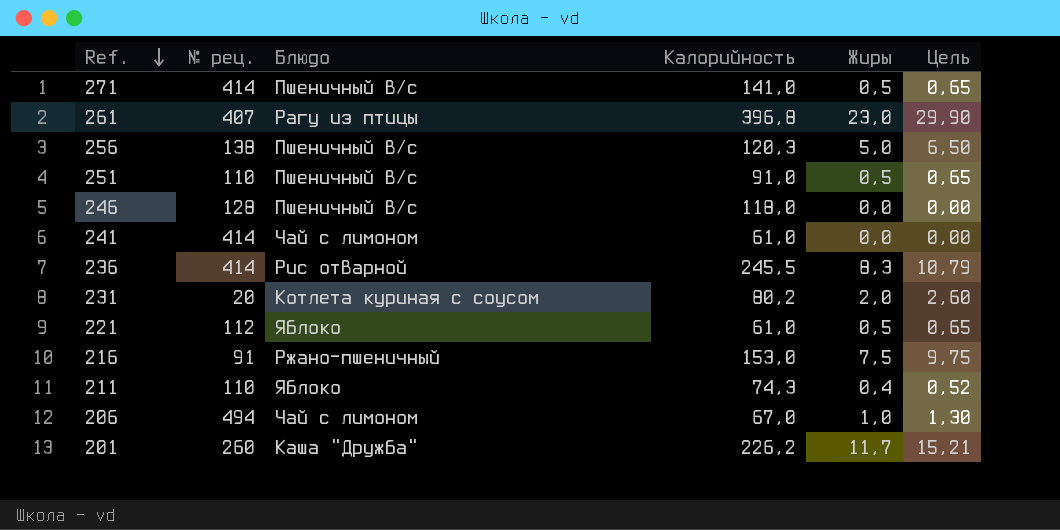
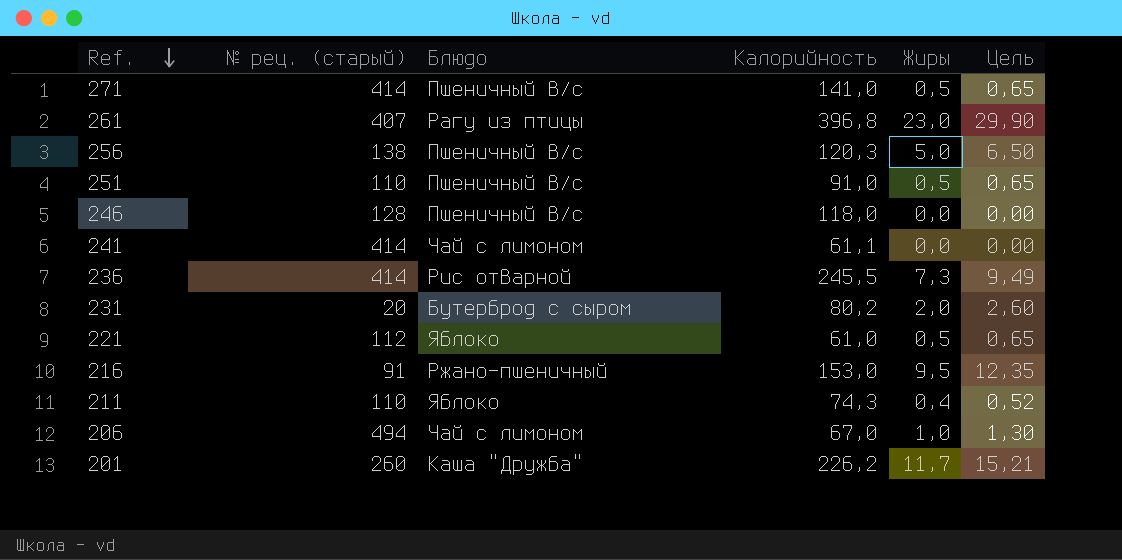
column name: № рец. -> № рец. (старый)
241 | Калорийность: 61,0 -> 61,1
236 | Жиры: 8,3 -> 7,3
236 | Цель: 10,79 -> 9,49
231 | Блюдо: Котлета куриная с соусом -> Бутерброд с сыром
216 | Жиры: 7,5 -> 9,5
216 | Цель: 9,75 -> 12,35

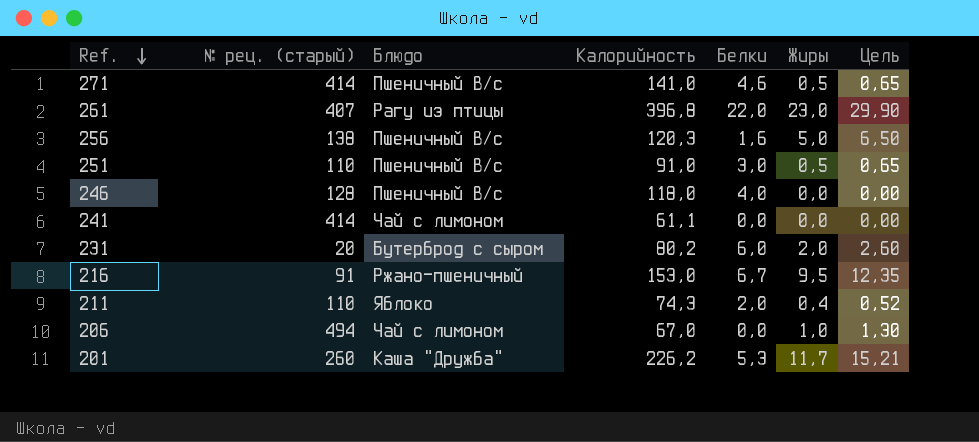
column Белки | position: none -> 5
row 236: 414 | Рис отварной | 245,5 | 7,3 | 9,49 -> none
row 221: 112 | Яблоко | 61,0 | 0,5 | 0,65 -> none

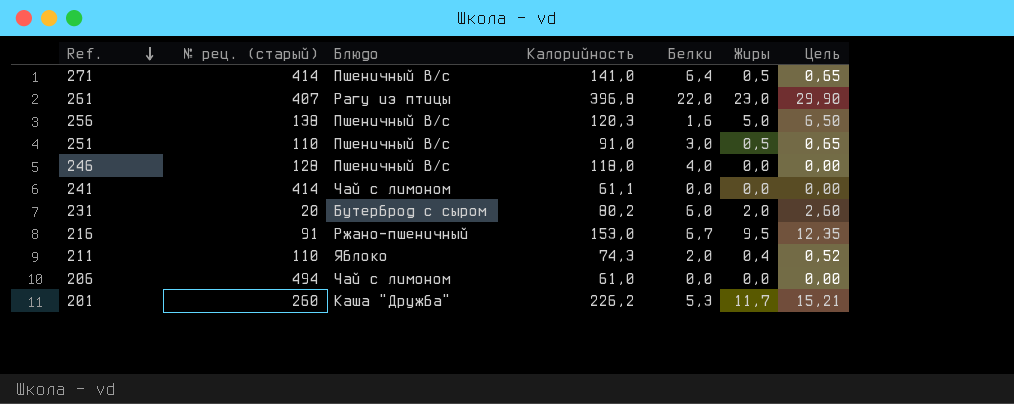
271 | Белки: 4,6 -> 6,4
206 | Калорийность: 67,0 -> 61,0
206 | Жиры: 1,0 -> 0,0
206 | Цель: 1,30 -> 0,00

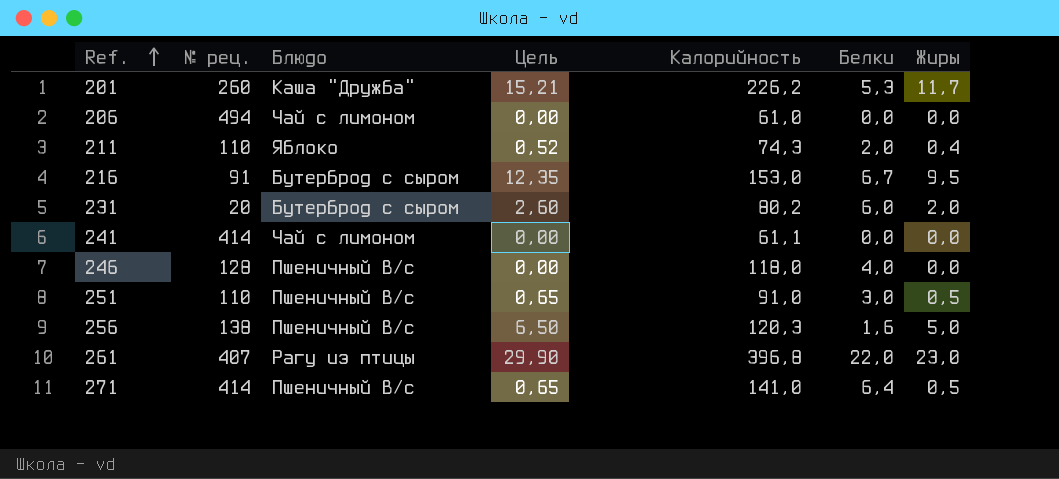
row order: Ref. descending -> Ref. ascending
column name: № рец. (старый) -> № рец.
column Цель | position: 7 -> 4
216 | Блюдо: Ржано-пшеничный -> Бутерброд с сыром

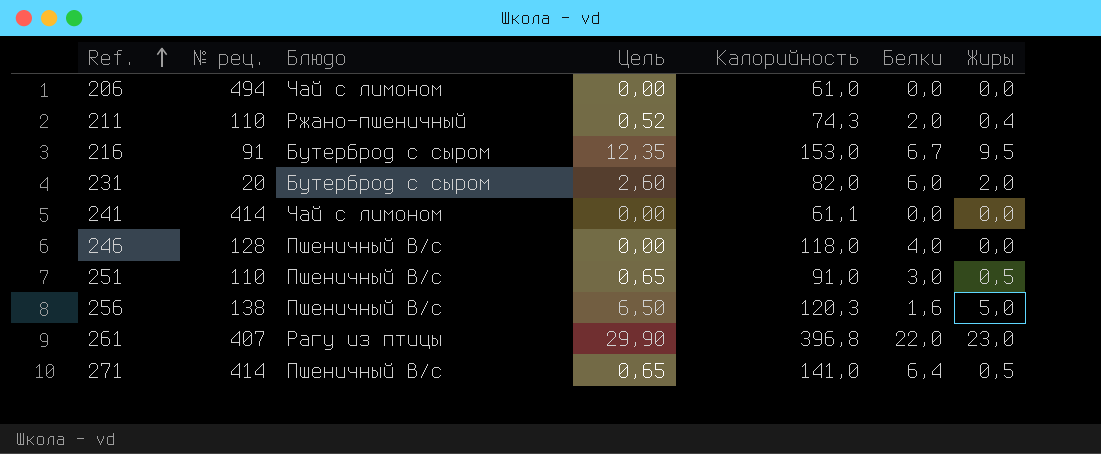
row 201: 260 | Каша "Дружба" | 15,21 | 226,2 | 5,3 | 11,7 -> none
211 | Блюдо: Яблоко -> Ржано-пшеничный
231 | Калорийность: 80,2 -> 82,0

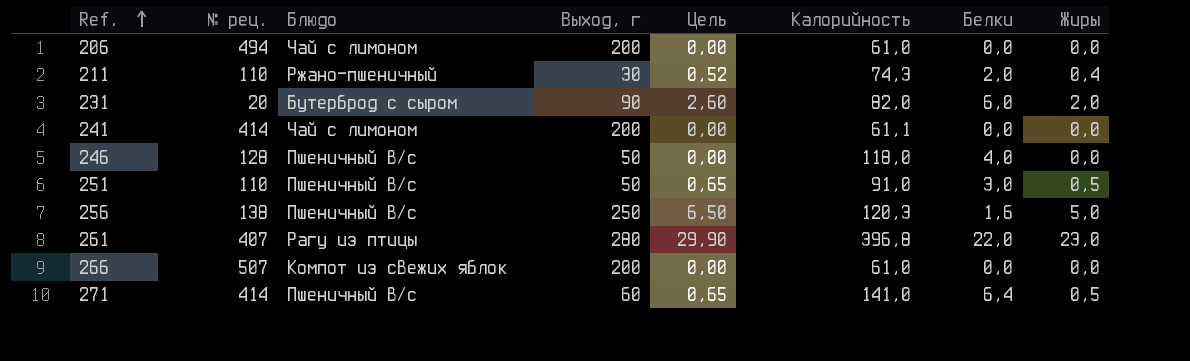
column Выход, г | position: none -> 4
row 216: 91 | Бутерброд с сыром | 12,35 | 153,0 | 6,7 | 9,5 -> none
row 266: none -> 507 | Компот из свежих яблок | 200 | 0,00 | 61,0 | 0,0 | 0,0

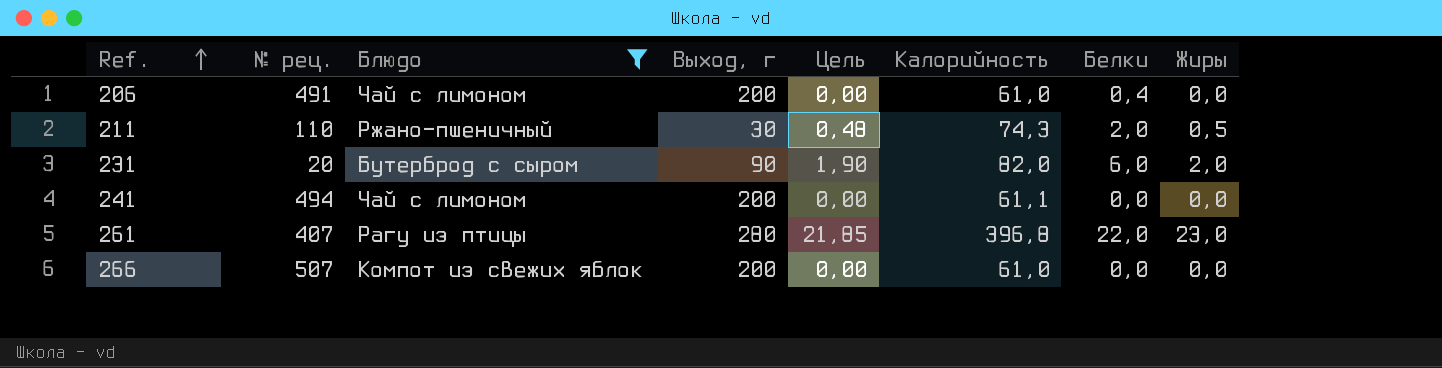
filter: none -> Блюдо != Пшеничный в/с
column Цель | formula: [Жиры] * 1,3 -> [Жиры] * 0,95
206 | № рец.: 494 -> 491
206 | Белки: 0,0 -> 0,4
211 | Жиры: 0,4 -> 0,5
241 | № рец.: 414 -> 494

